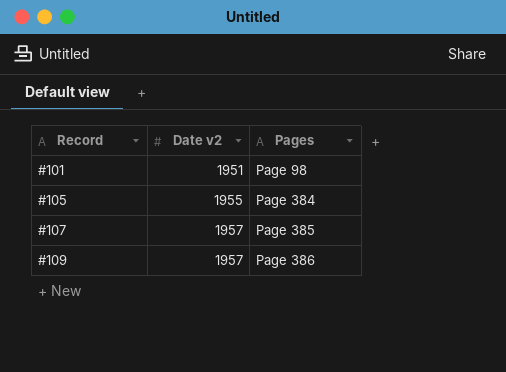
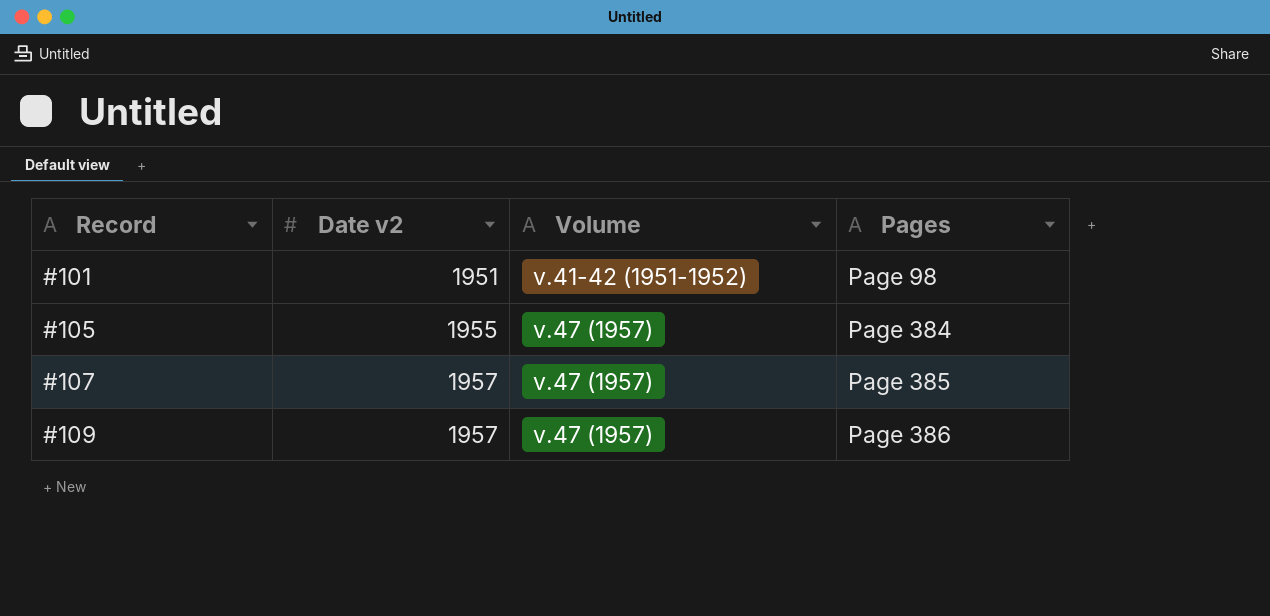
column Volume | position: none -> 3

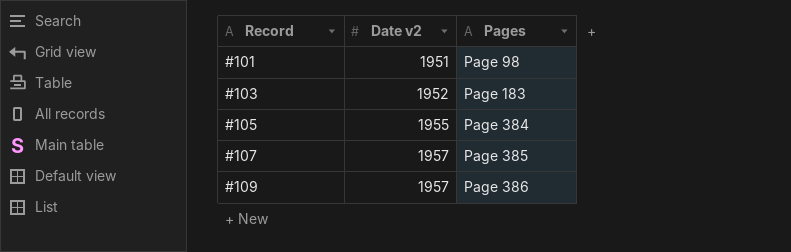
column Volume | position: 3 -> none
row #103: none -> 1952 | Page 183

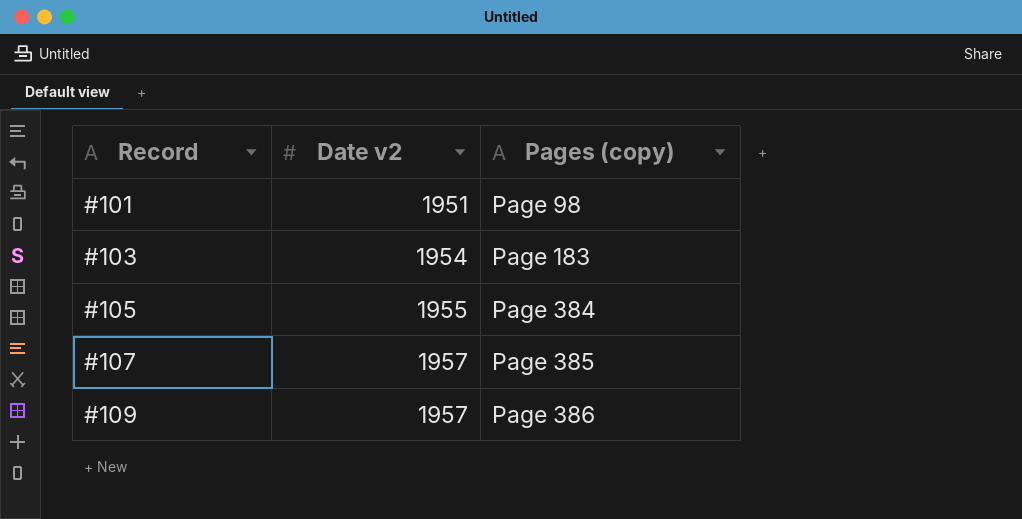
column name: Pages -> Pages (copy)
#103 | Date v2: 1952 -> 1954

